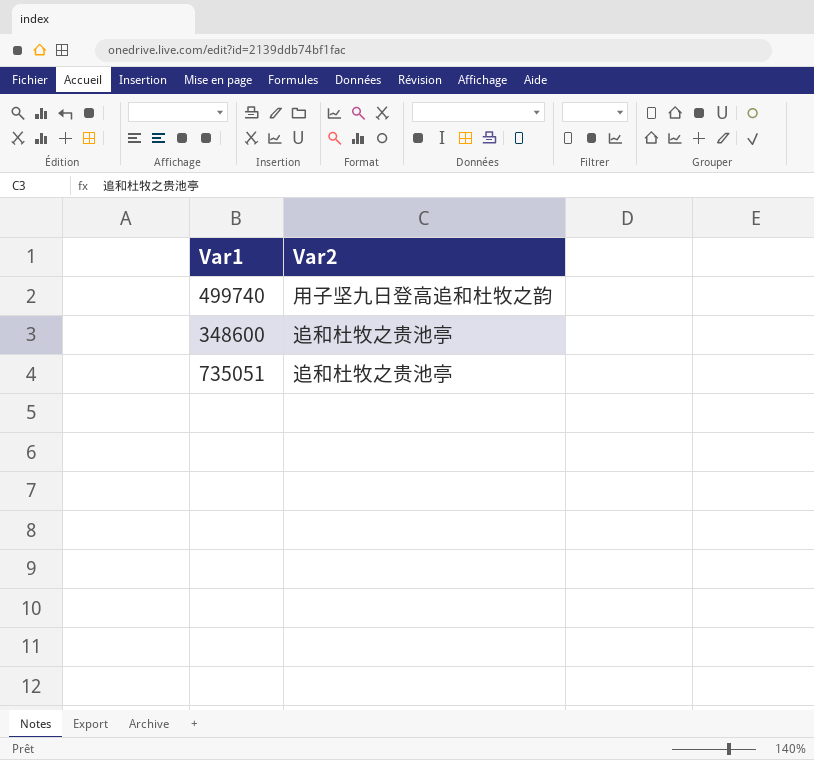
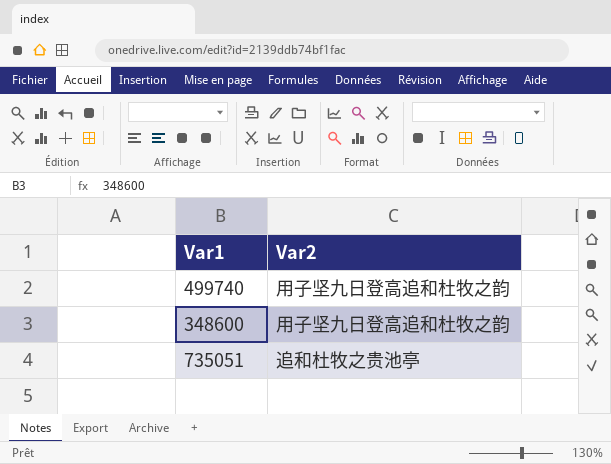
348600 | Var2: 追和杜牧之贵池亭 -> 用子坚九日登高追和杜牧之韵

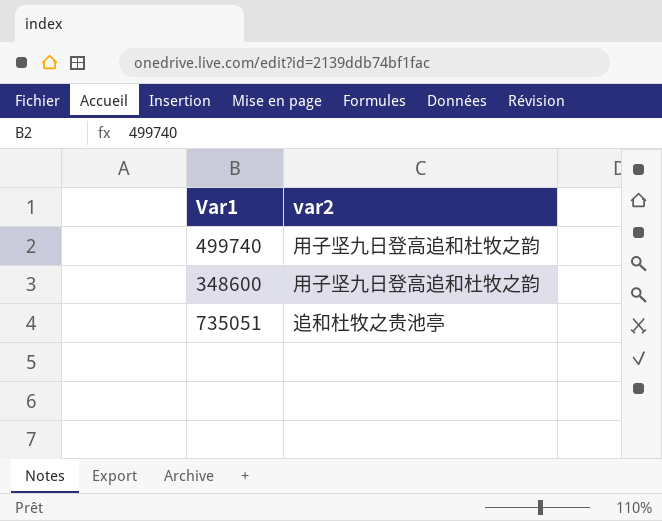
column name: Var2 -> var2

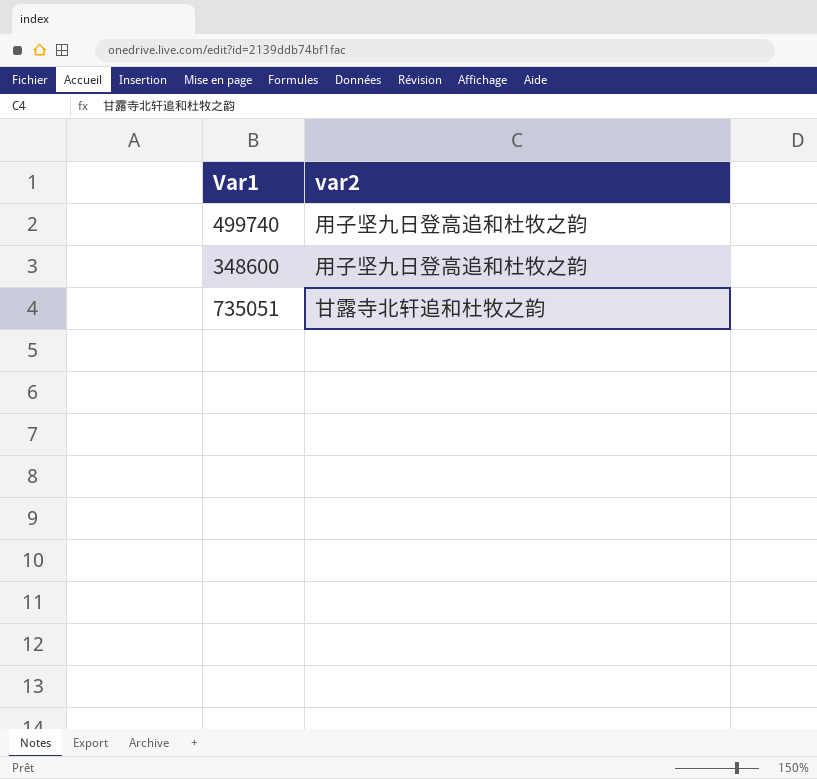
735051 | var2: 追和杜牧之贵池亭 -> 甘露寺北轩追和杜牧之韵

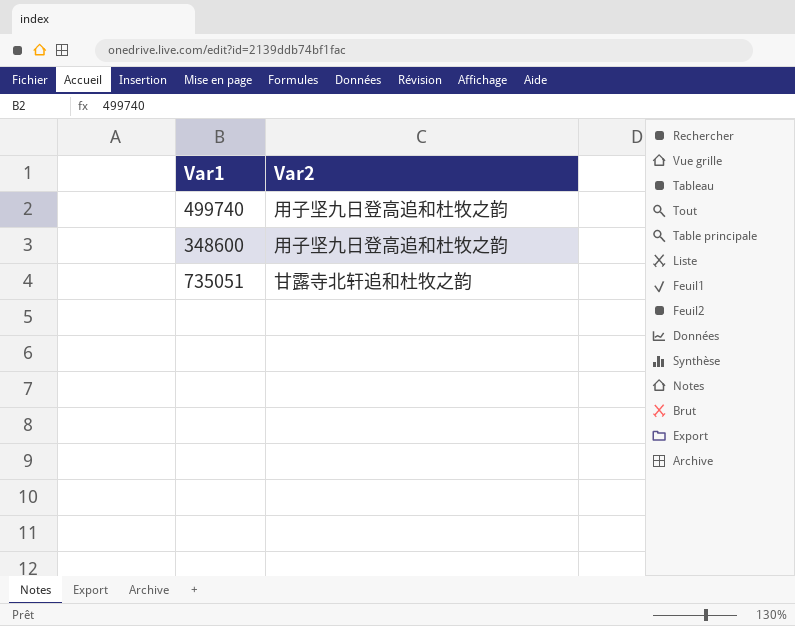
column name: var2 -> Var2

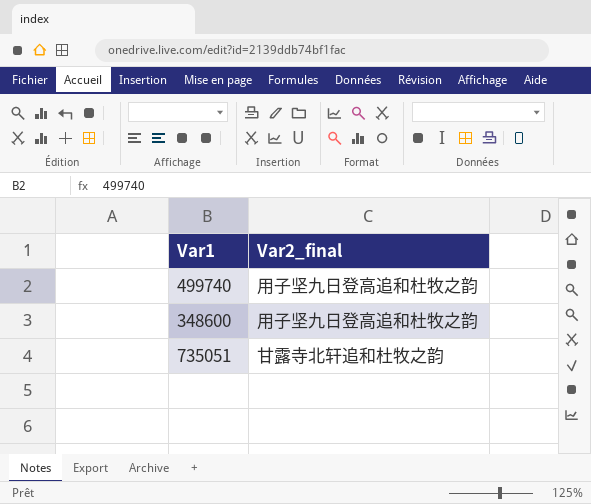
column name: Var2 -> Var2_final

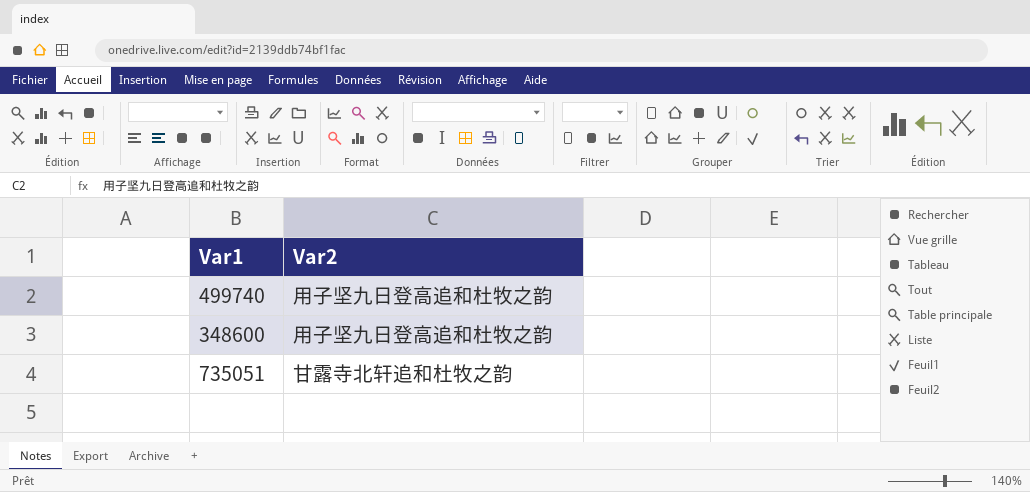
column name: Var2_final -> Var2

